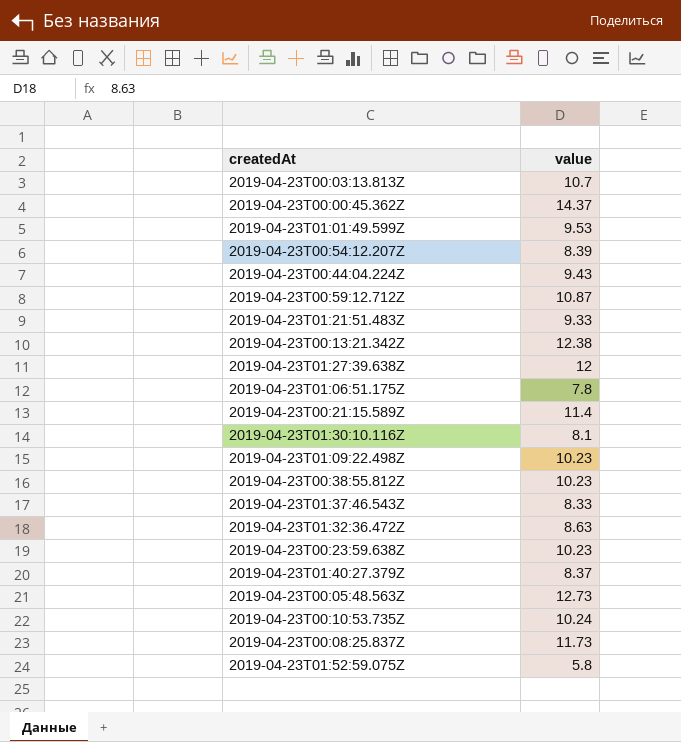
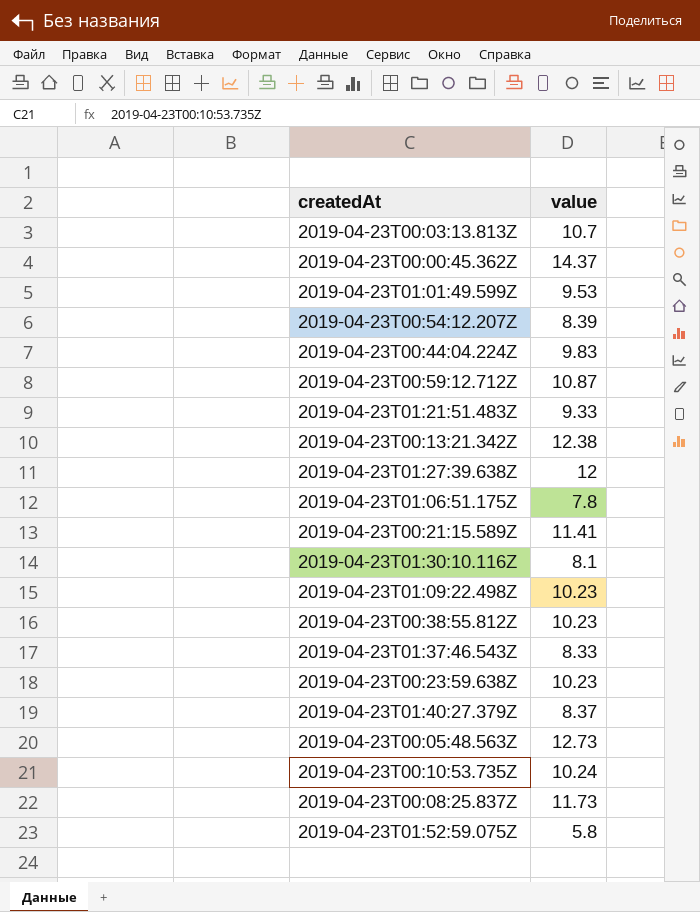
row 2019-04-23T01:32:36.472Z: 8.63 -> none
2019-04-23T00:44:04.224Z | value: 9.43 -> 9.83
2019-04-23T00:21:15.589Z | value: 11.4 -> 11.41

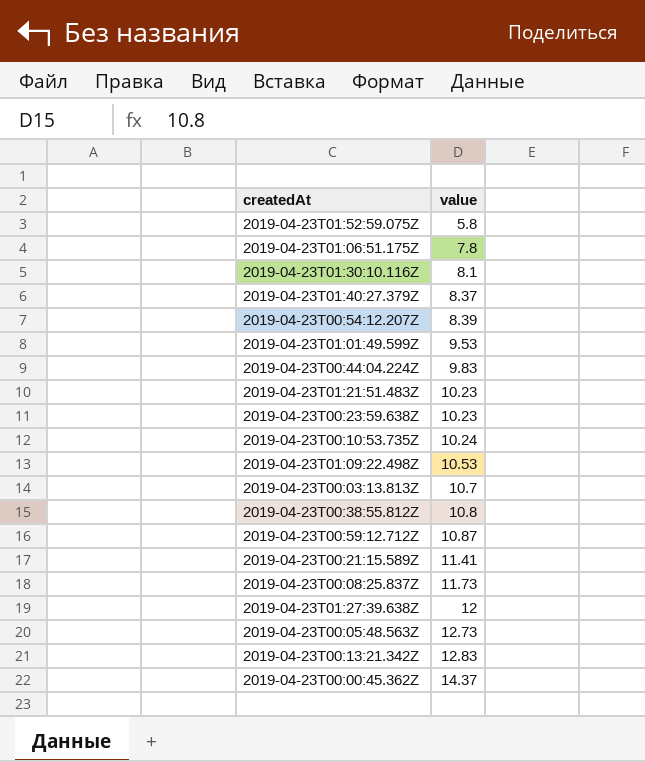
row order: none -> value ascending
row 2019-04-23T01:37:46.543Z: 8.33 -> none
2019-04-23T01:21:51.483Z | value: 9.33 -> 10.23
2019-04-23T01:09:22.498Z | value: 10.23 -> 10.53
2019-04-23T00:38:55.812Z | value: 10.23 -> 10.8
2019-04-23T00:13:21.342Z | value: 12.38 -> 12.83

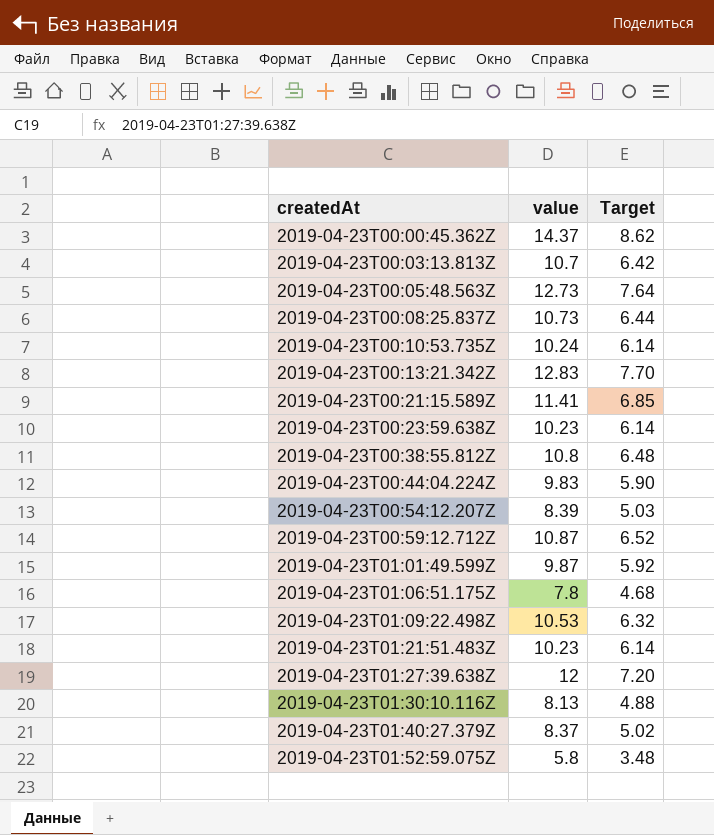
row order: value ascending -> createdAt ascending
column Target | formula: none -> [value] * 0.6
2019-04-23T00:08:25.837Z | value: 11.73 -> 10.73
2019-04-23T01:01:49.599Z | value: 9.53 -> 9.87
2019-04-23T01:30:10.116Z | value: 8.1 -> 8.13

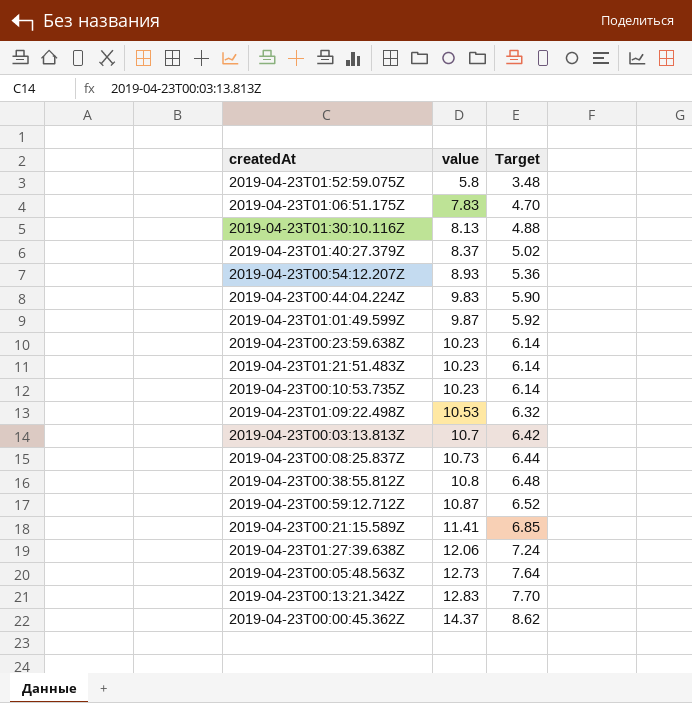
row order: createdAt ascending -> value ascending
2019-04-23T01:06:51.175Z | value: 7.8 -> 7.83
2019-04-23T01:06:51.175Z | Target: 4.68 -> 4.70
2019-04-23T00:54:12.207Z | value: 8.39 -> 8.93
2019-04-23T00:54:12.207Z | Target: 5.03 -> 5.36
2019-04-23T00:10:53.735Z | value: 10.24 -> 10.23
2019-04-23T01:27:39.638Z | value: 12 -> 12.06
2019-04-23T01:27:39.638Z | Target: 7.20 -> 7.24

